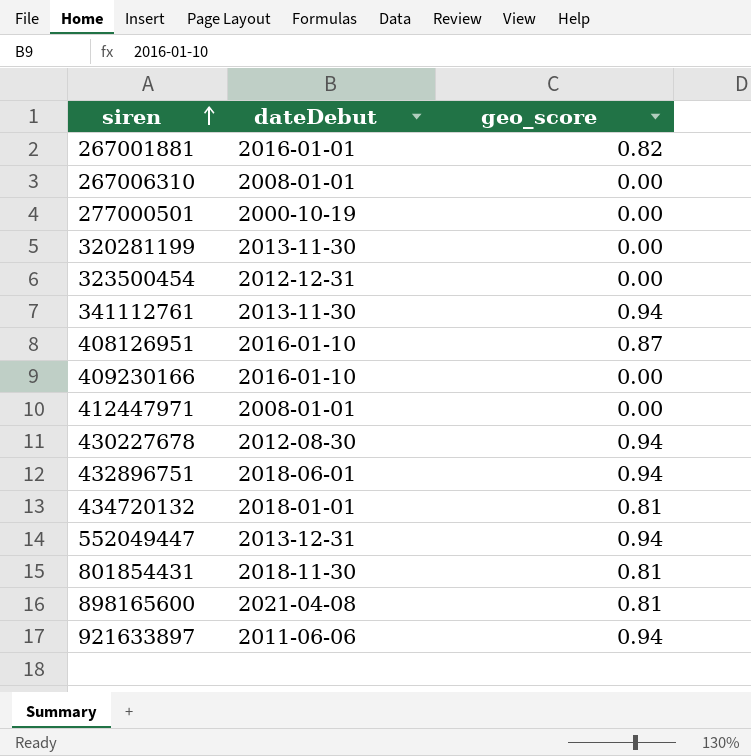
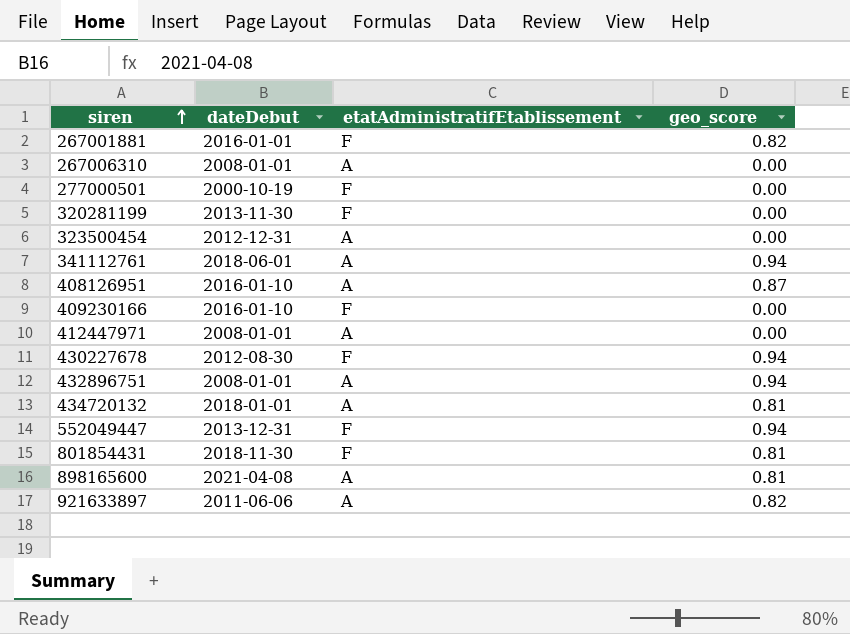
column etatAdministratifEtablissement | position: none -> 3
341112761 | dateDebut: 2013-11-30 -> 2018-06-01
432896751 | dateDebut: 2018-06-01 -> 2008-01-01
921633897 | geo_score: 0.94 -> 0.82

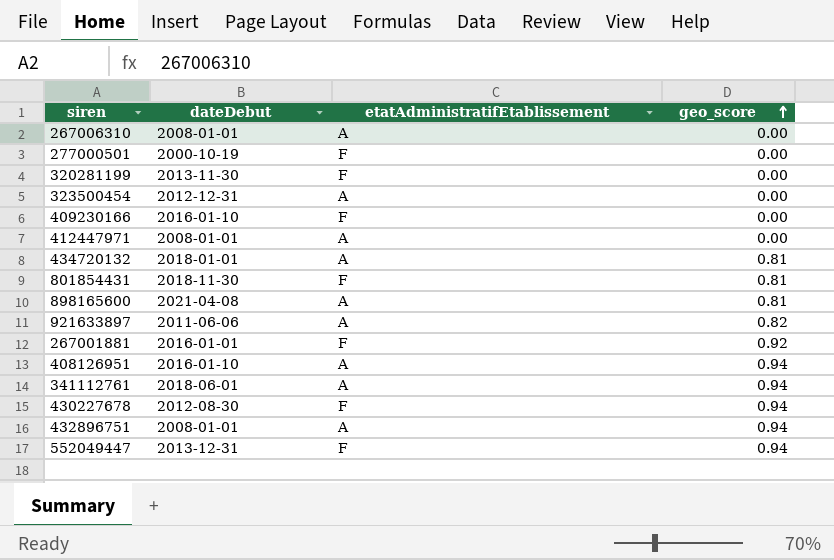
row order: siren ascending -> geo_score ascending
267001881 | geo_score: 0.82 -> 0.92
408126951 | geo_score: 0.87 -> 0.94

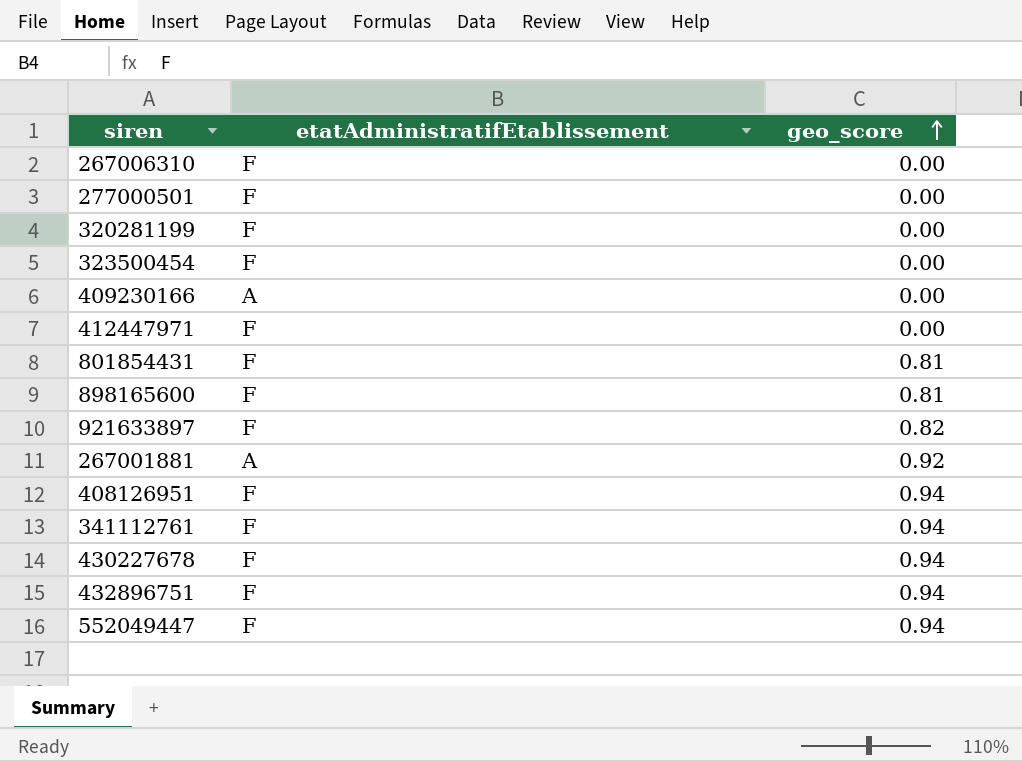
column dateDebut | position: 2 -> none
row 434720132: 2018-01-01 | A | 0.81 -> none
267006310 | etatAdministratifEtablissement: A -> F
323500454 | etatAdministratifEtablissement: A -> F
409230166 | etatAdministratifEtablissement: F -> A
412447971 | etatAdministratifEtablissement: A -> F
898165600 | etatAdministratifEtablissement: A -> F
921633897 | etatAdministratifEtablissement: A -> F
267001881 | etatAdministratifEtablissement: F -> A
408126951 | etatAdministratifEtablissement: A -> F
341112761 | etatAdministratifEtablissement: A -> F
432896751 | etatAdministratifEtablissement: A -> F

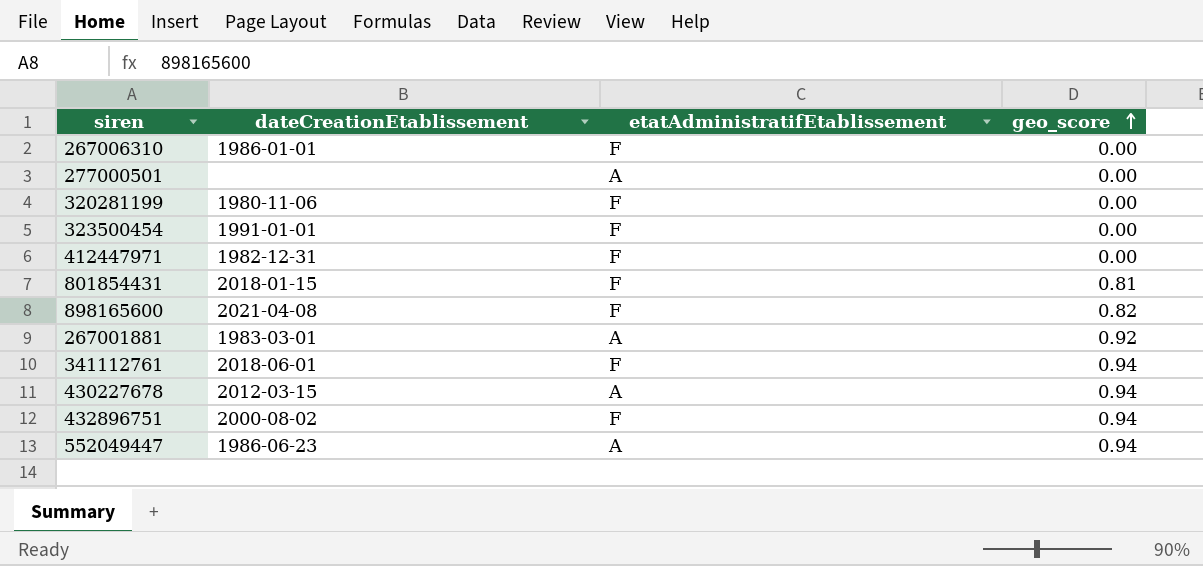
column dateCreationEtablissement | position: none -> 2
row 409230166: A | 0.00 -> none
row 921633897: F | 0.82 -> none
row 408126951: F | 0.94 -> none
277000501 | etatAdministratifEtablissement: F -> A
898165600 | geo_score: 0.81 -> 0.82
430227678 | etatAdministratifEtablissement: F -> A
552049447 | etatAdministratifEtablissement: F -> A

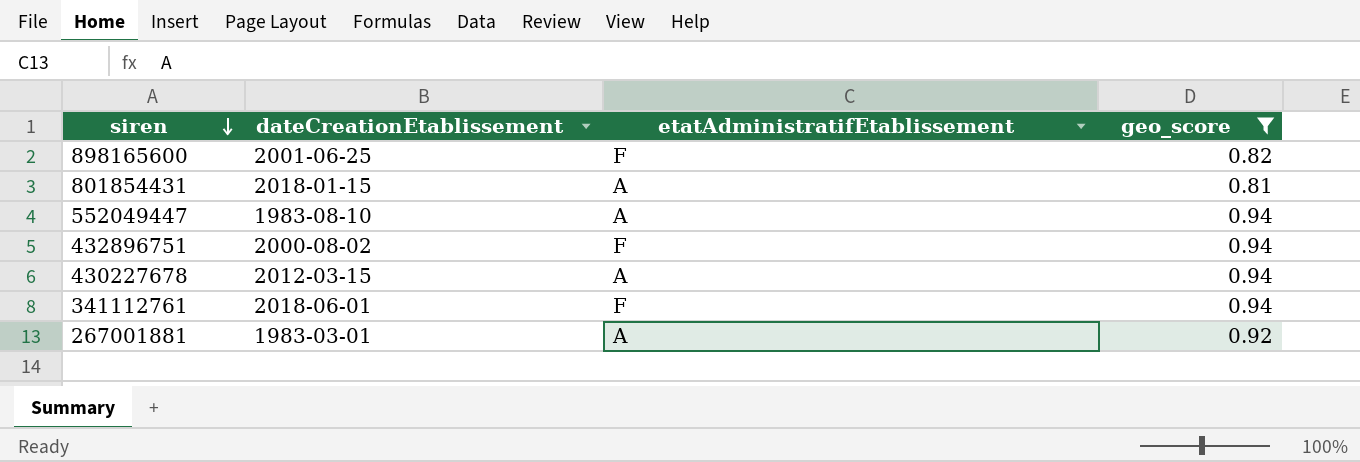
filter: none -> geo_score != 0.00
row order: geo_score ascending -> siren descending
898165600 | dateCreationEtablissement: 2021-04-08 -> 2001-06-25
801854431 | etatAdministratifEtablissement: F -> A
552049447 | dateCreationEtablissement: 1986-06-23 -> 1983-08-10

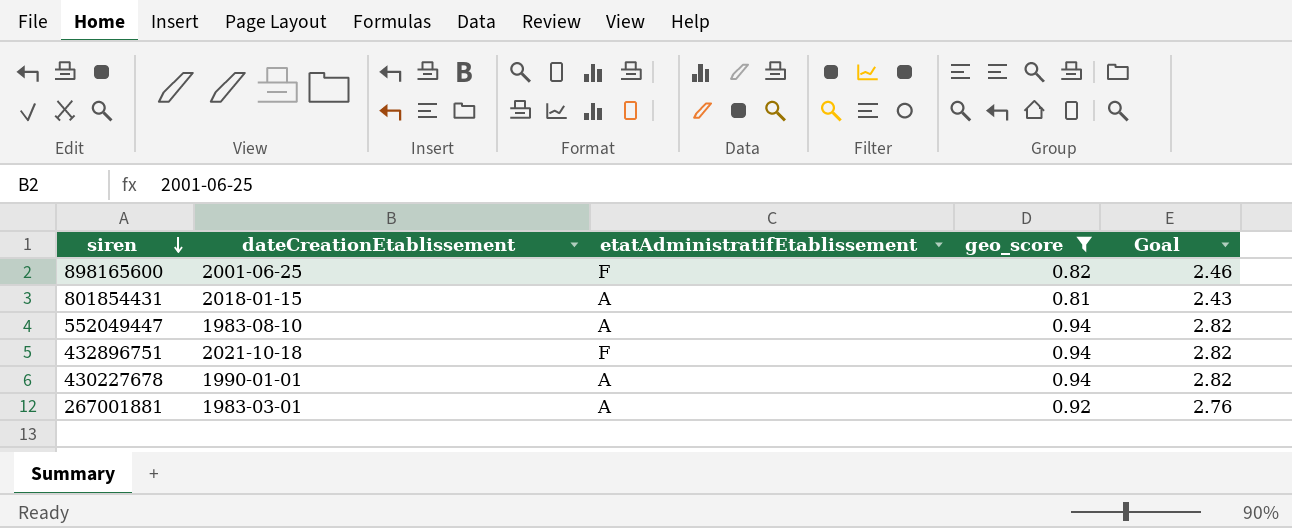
column Goal | formula: none -> [geo_score] * 3
row 341112761: 2018-06-01 | F | 0.94 -> none
432896751 | dateCreationEtablissement: 2000-08-02 -> 2021-10-18
430227678 | dateCreationEtablissement: 2012-03-15 -> 1990-01-01

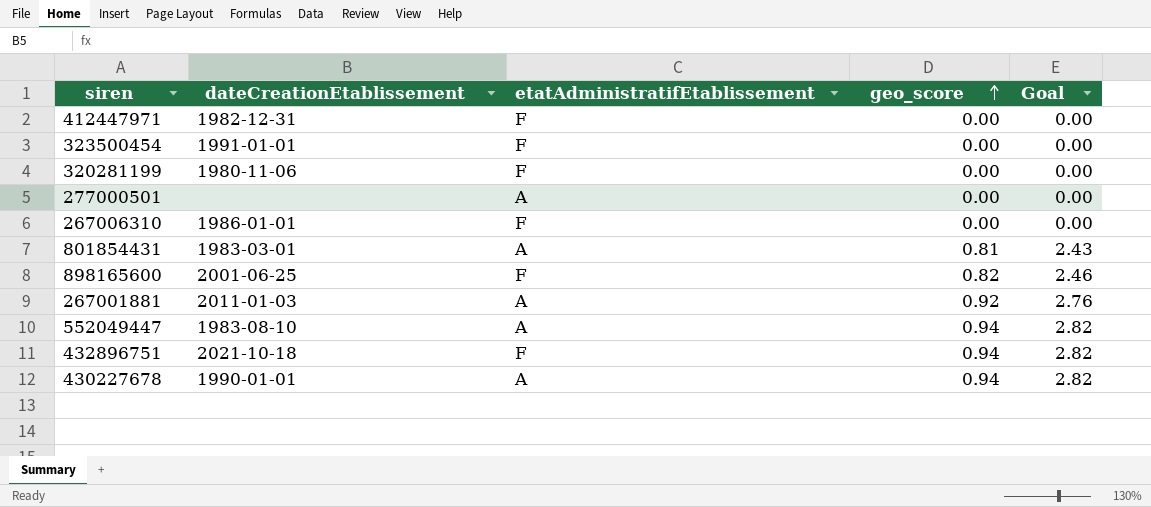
filter: geo_score != 0.00 -> none
row order: siren descending -> geo_score ascending
801854431 | dateCreationEtablissement: 2018-01-15 -> 1983-03-01
267001881 | dateCreationEtablissement: 1983-03-01 -> 2011-01-03

